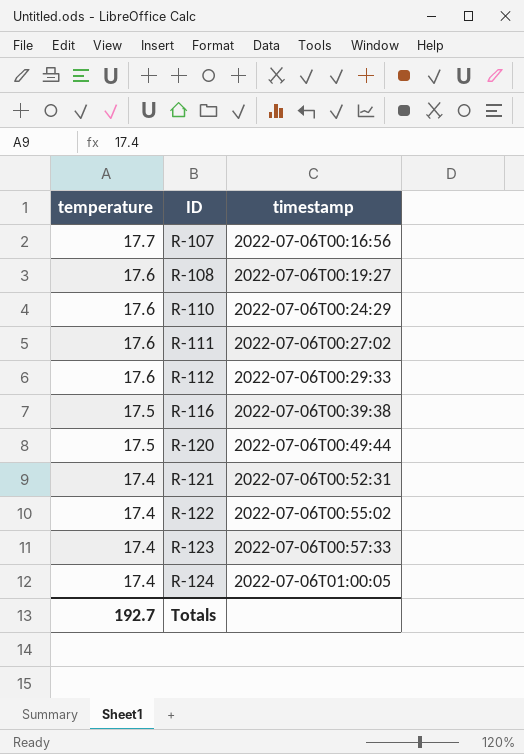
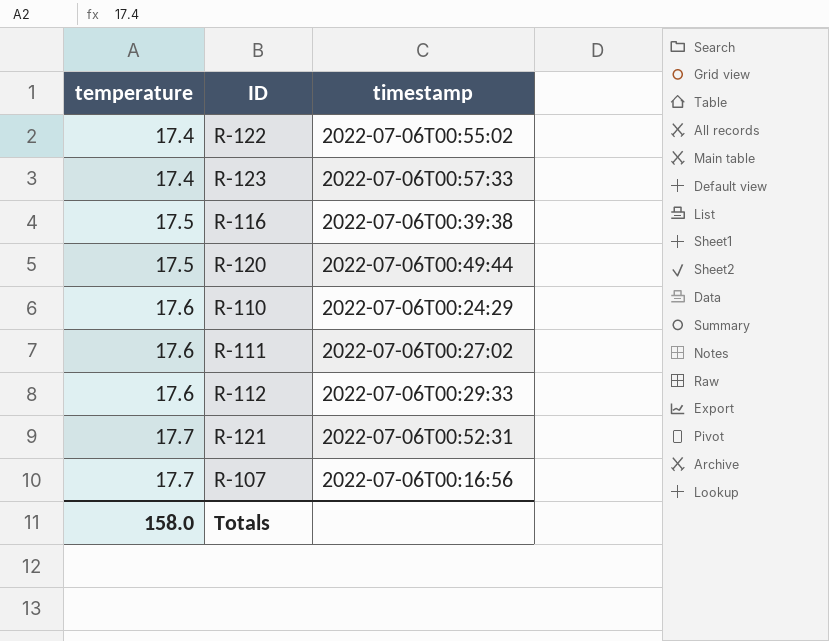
row order: temperature descending -> temperature ascending
row R-108: 17.6 | 2022-07-06T00:19:27 -> none
row R-124: 17.4 | 2022-07-06T01:00:05 -> none
R-121 | temperature: 17.4 -> 17.7
Totals | temperature: 192.7 -> 158.0

